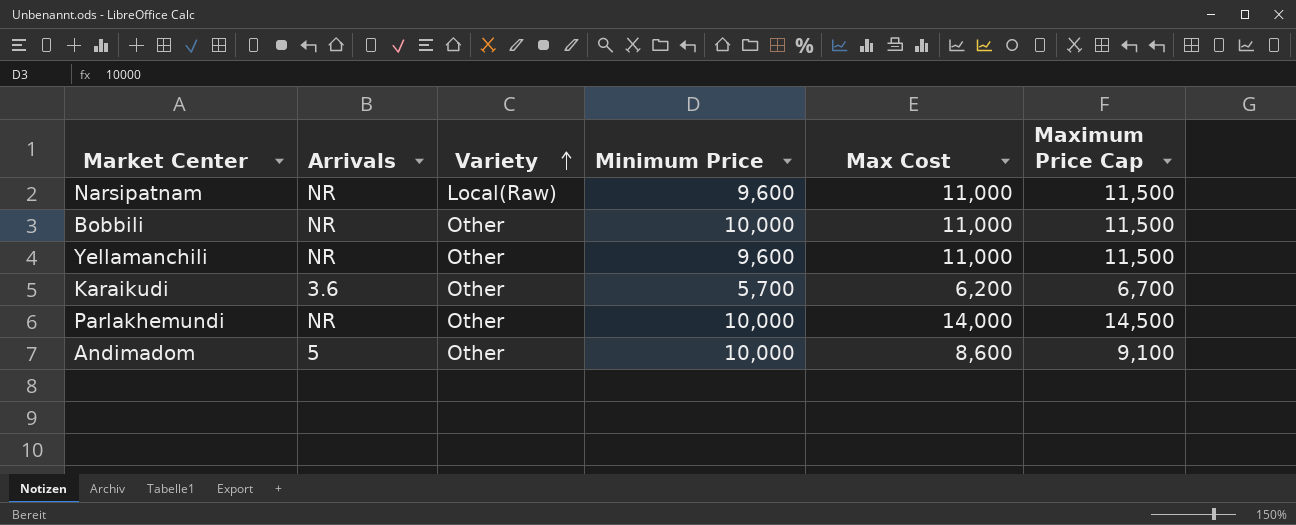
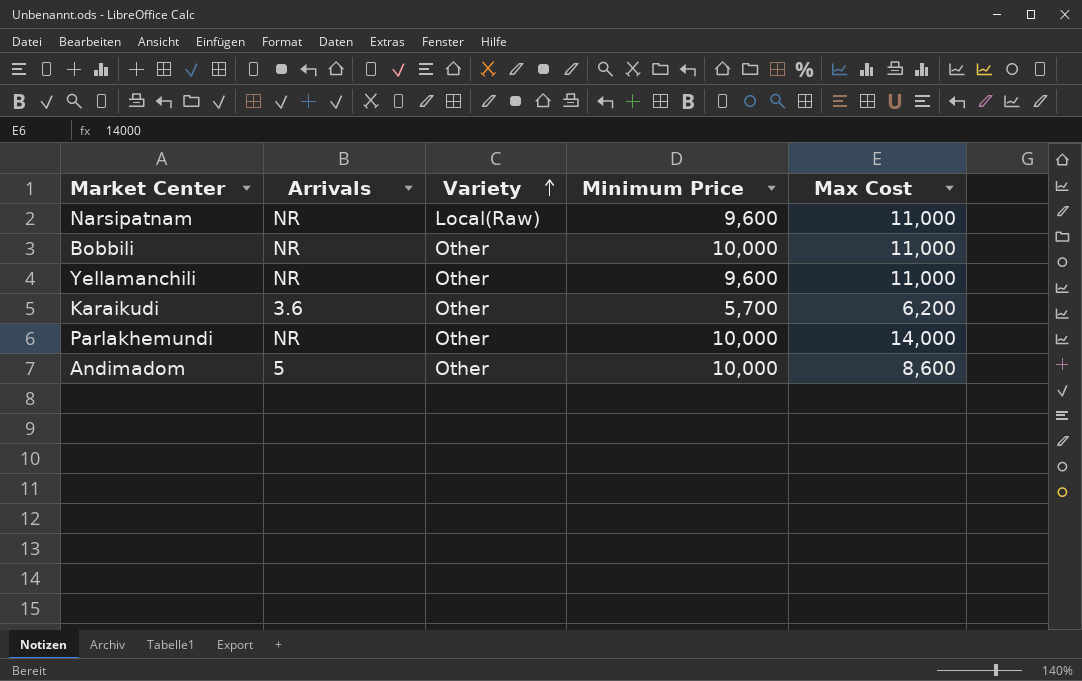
column Maximum Price Cap | formula: [Max Cost] + 500 -> none

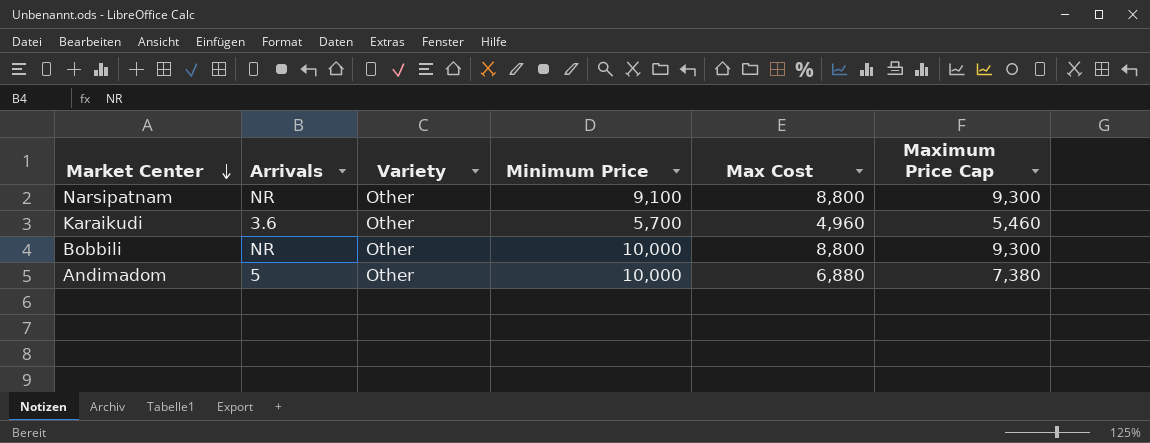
row order: Variety ascending -> Market Center descending
column Maximum Price Cap | formula: none -> [Max Cost] + 500
row Yellamanchili: NR | Other | 9,600 | 11,000 -> none
row Parlakhemundi: NR | Other | 10,000 | 14,000 -> none
Narsipatnam | Variety: Local(Raw) -> Other
Narsipatnam | Minimum Price: 9,600 -> 9,100
Narsipatnam | Max Cost: 11,000 -> 8,800
Karaikudi | Max Cost: 6,200 -> 4,960
Bobbili | Max Cost: 11,000 -> 8,800
Andimadom | Max Cost: 8,600 -> 6,880

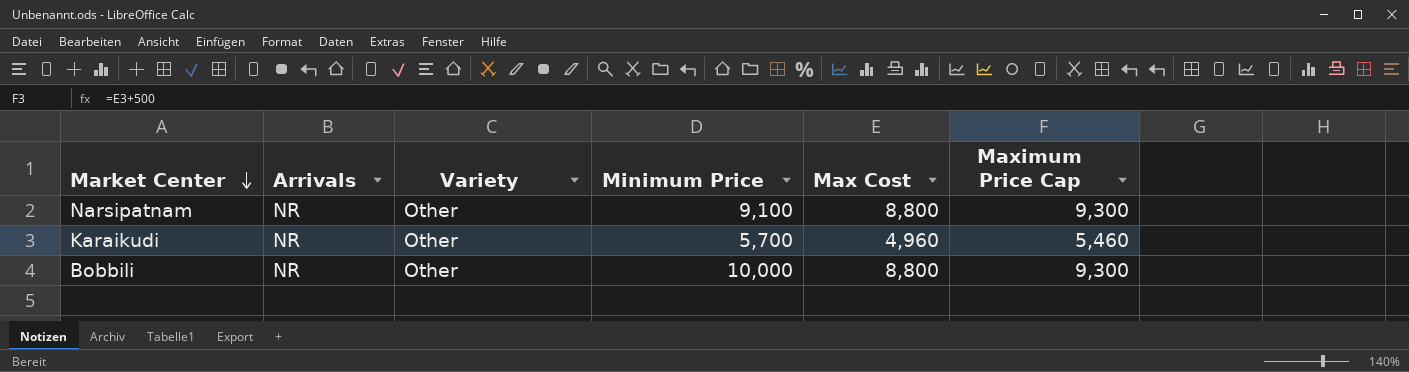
row Andimadom: 5 | Other | 10,000 | 6,880 | 7,380 -> none
Karaikudi | Arrivals: 3.6 -> NR

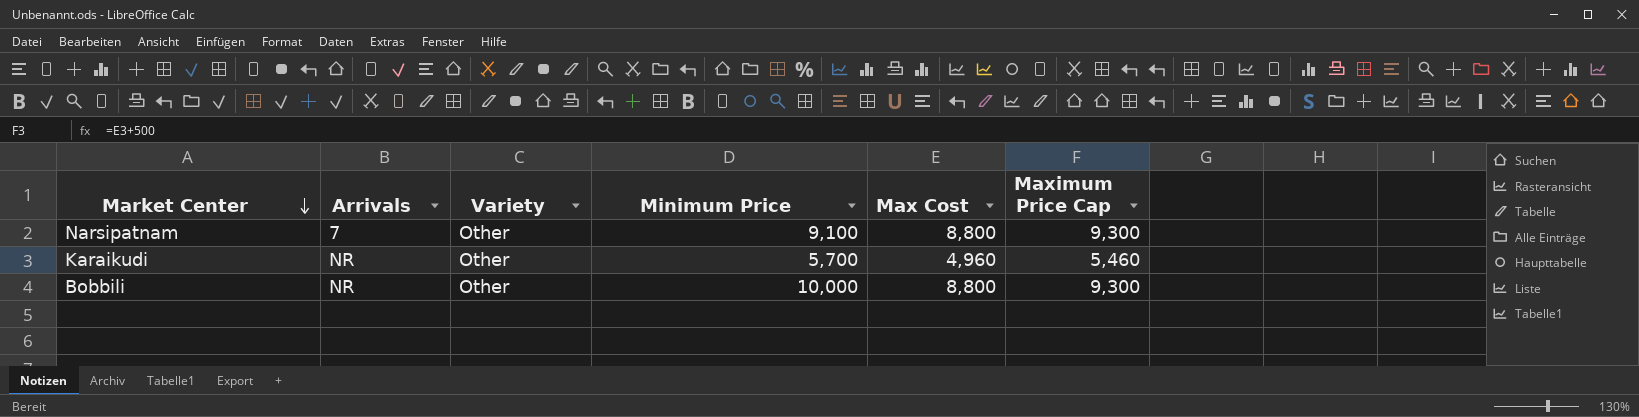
Narsipatnam | Arrivals: NR -> 7

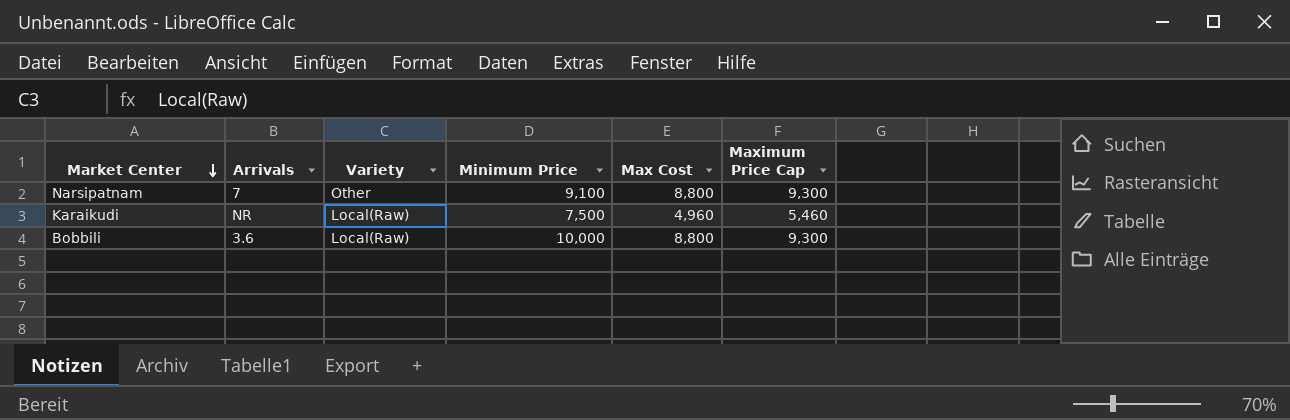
Karaikudi | Variety: Other -> Local(Raw)
Karaikudi | Minimum Price: 5,700 -> 7,500
Bobbili | Arrivals: NR -> 3.6
Bobbili | Variety: Other -> Local(Raw)

